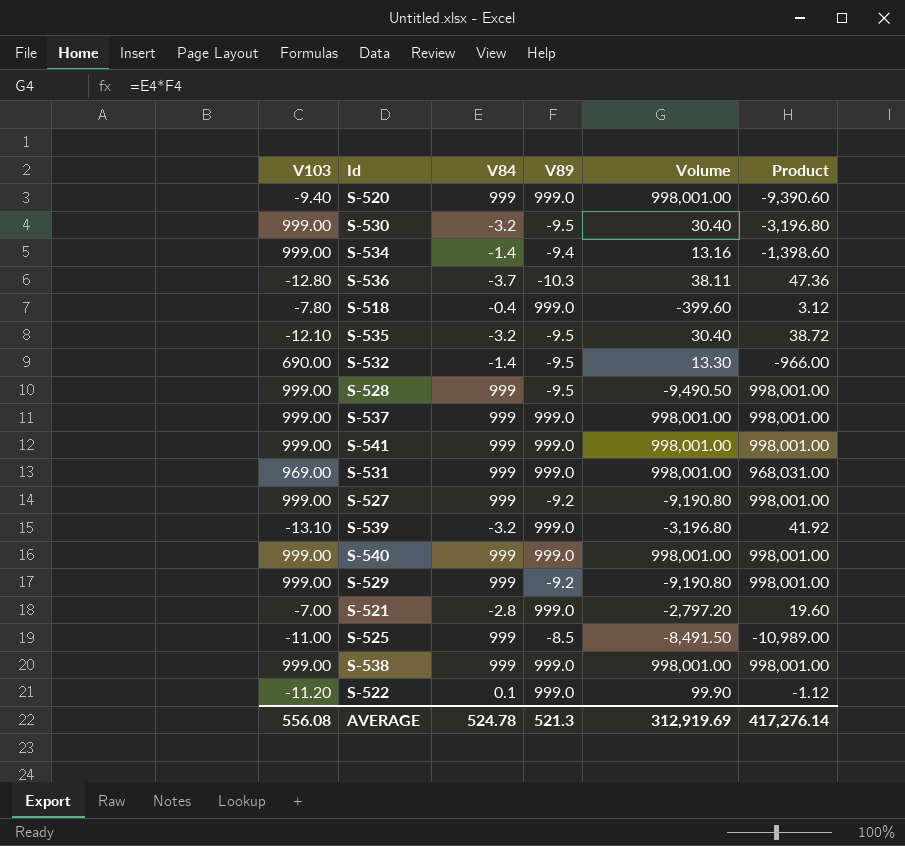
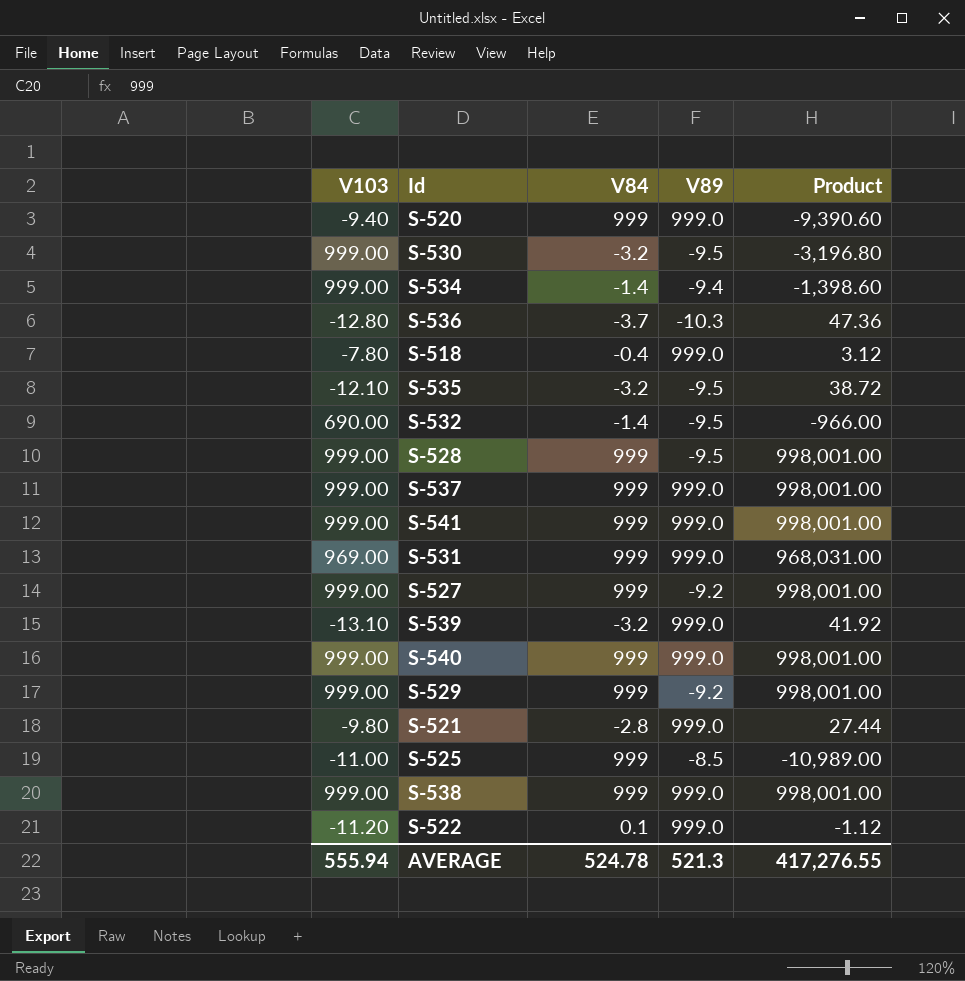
column Volume | formula: [V84] * [V89] -> none
S-521 | V103: -7.00 -> -9.80
S-521 | Product: 19.60 -> 27.44
AVERAGE | V103: 556.08 -> 555.94
AVERAGE | Product: 417,276.14 -> 417,276.55

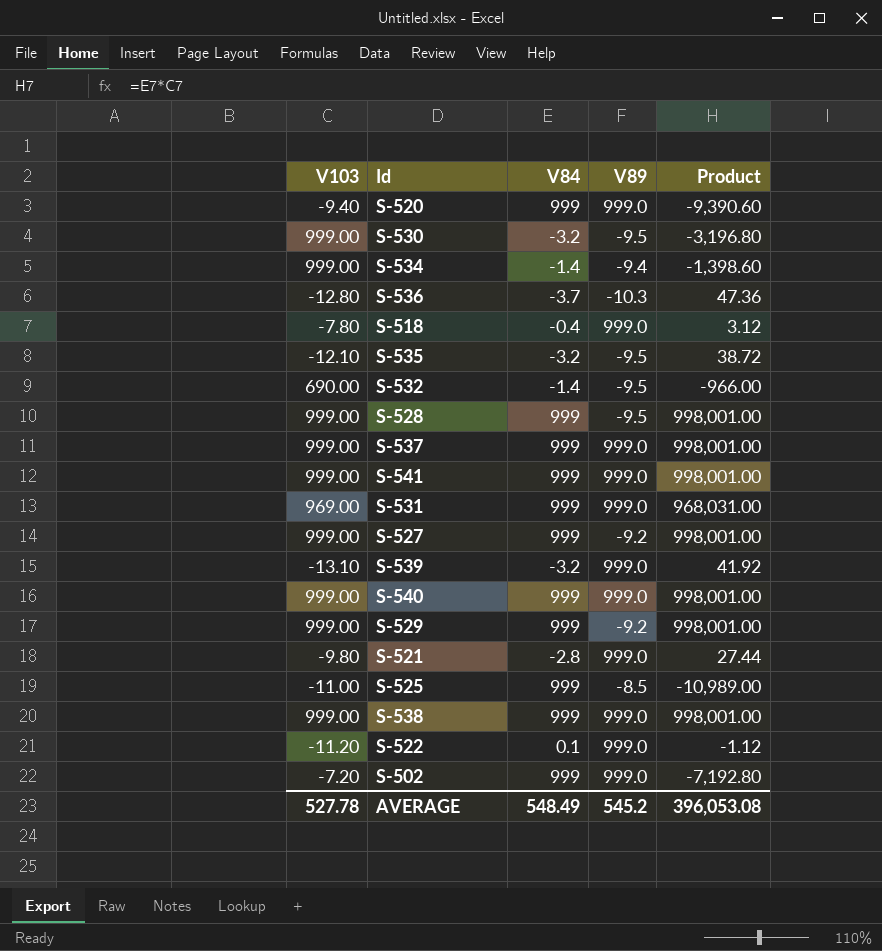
row S-502: none -> -7.20 | 999 | 999.0 | -7,192.80
AVERAGE | V103: 555.94 -> 527.78
AVERAGE | V84: 524.78 -> 548.49
AVERAGE | V89: 521.3 -> 545.2
AVERAGE | Product: 417,276.55 -> 396,053.08

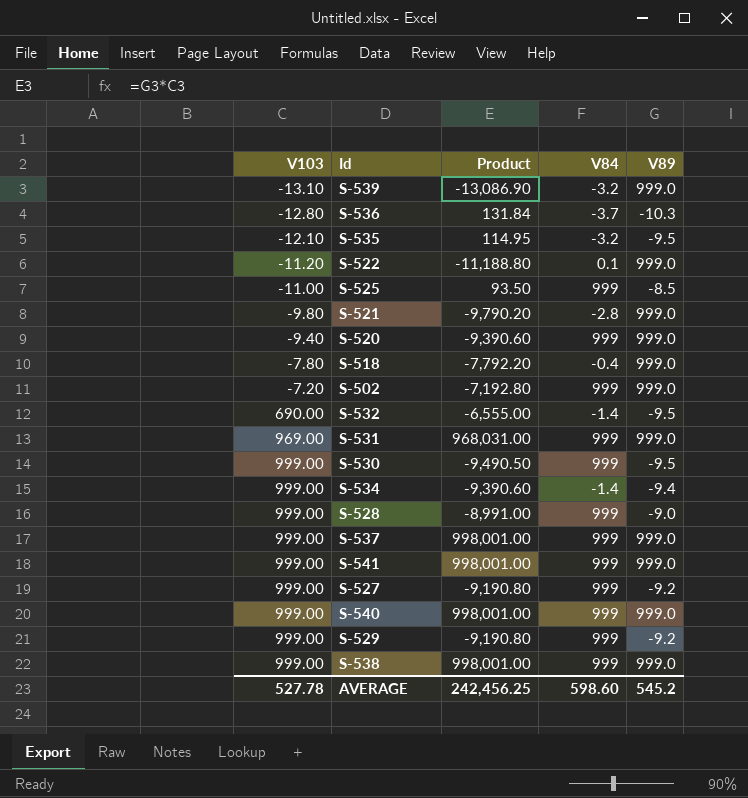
row order: none -> V103 ascending
column Product | formula: [V103] * [V84] -> [V103] * [V89]
column Product | position: 5 -> 3
S-530 | V84: -3.2 -> 999
S-528 | V89: -9.5 -> -9.0
AVERAGE | Product: 396,053.08 -> 242,456.25
AVERAGE | V84: 548.49 -> 598.60

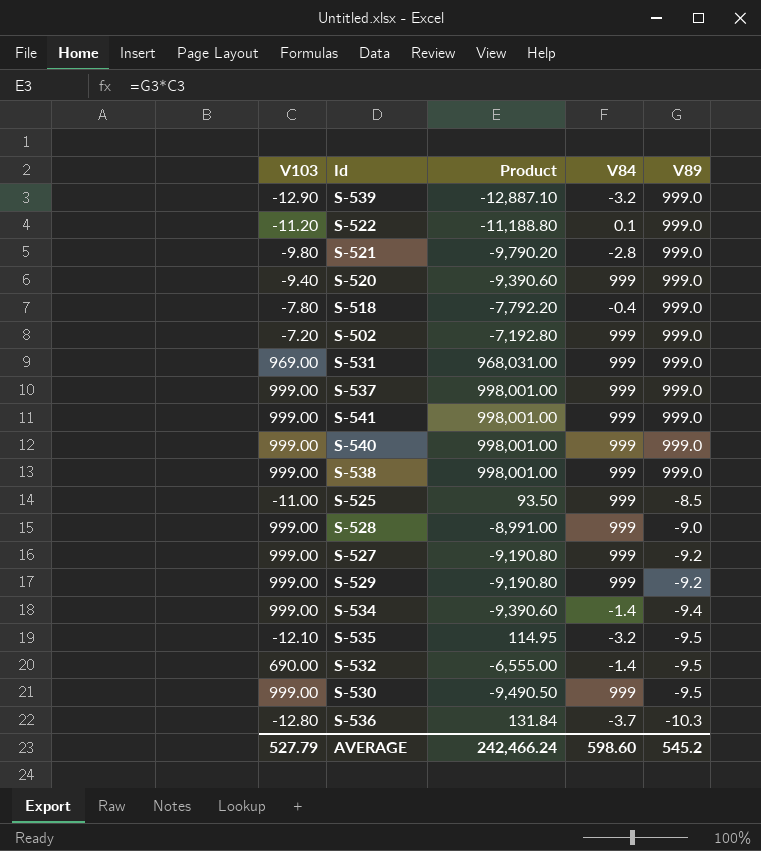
row order: V103 ascending -> V89 descending
S-539 | V103: -13.10 -> -12.90
S-539 | Product: -13,086.90 -> -12,887.10
AVERAGE | V103: 527.78 -> 527.79
AVERAGE | Product: 242,456.25 -> 242,466.24

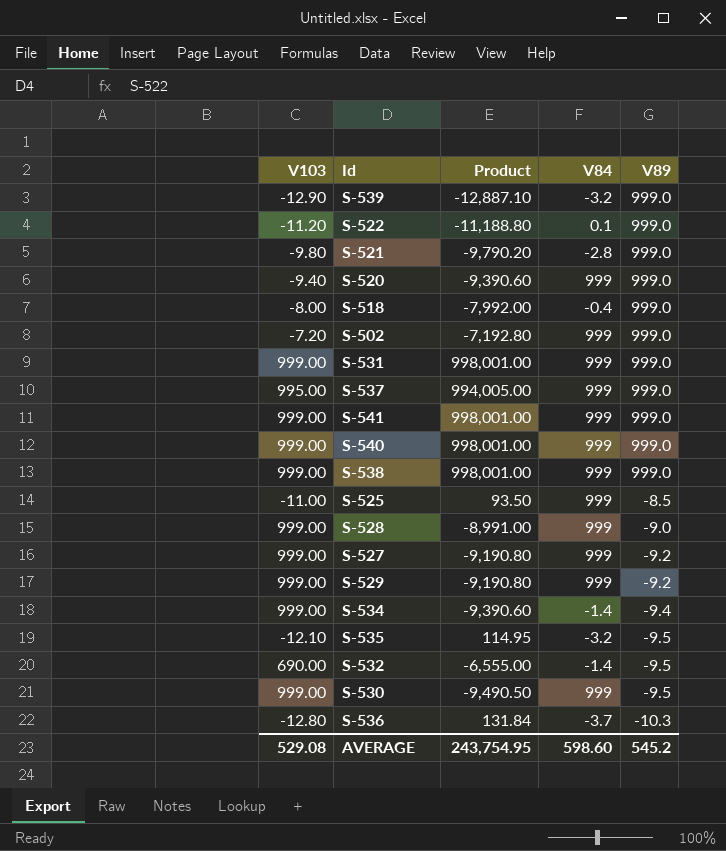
S-518 | V103: -7.80 -> -8.00
S-518 | Product: -7,792.20 -> -7,992.00
S-531 | V103: 969.00 -> 999.00
S-531 | Product: 968,031.00 -> 998,001.00
S-537 | V103: 999.00 -> 995.00
S-537 | Product: 998,001.00 -> 994,005.00
AVERAGE | V103: 527.79 -> 529.08
AVERAGE | Product: 242,466.24 -> 243,754.95

